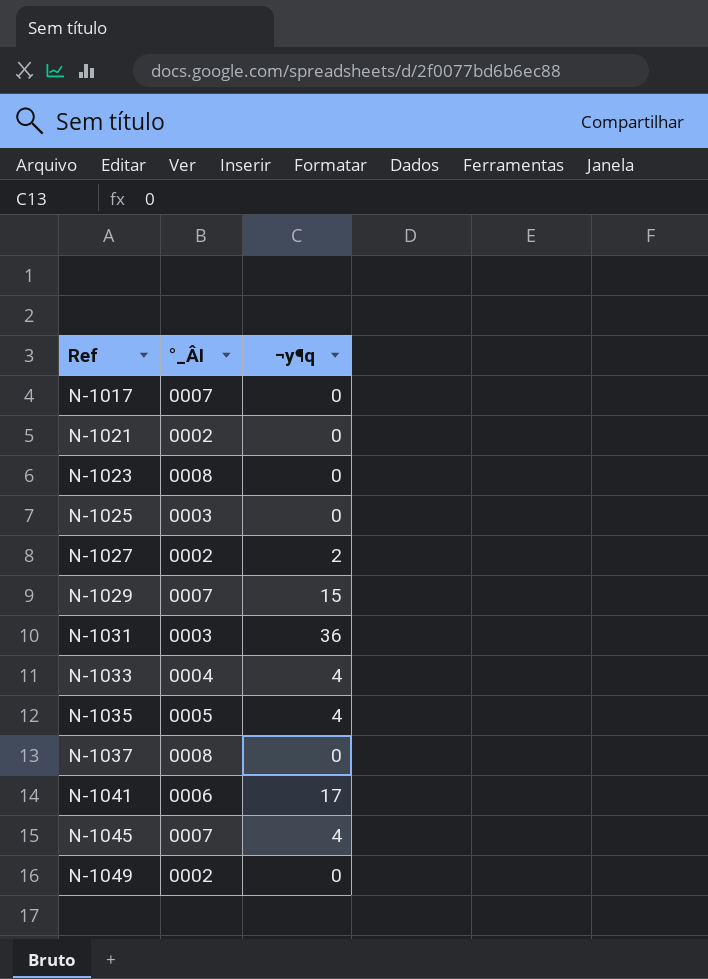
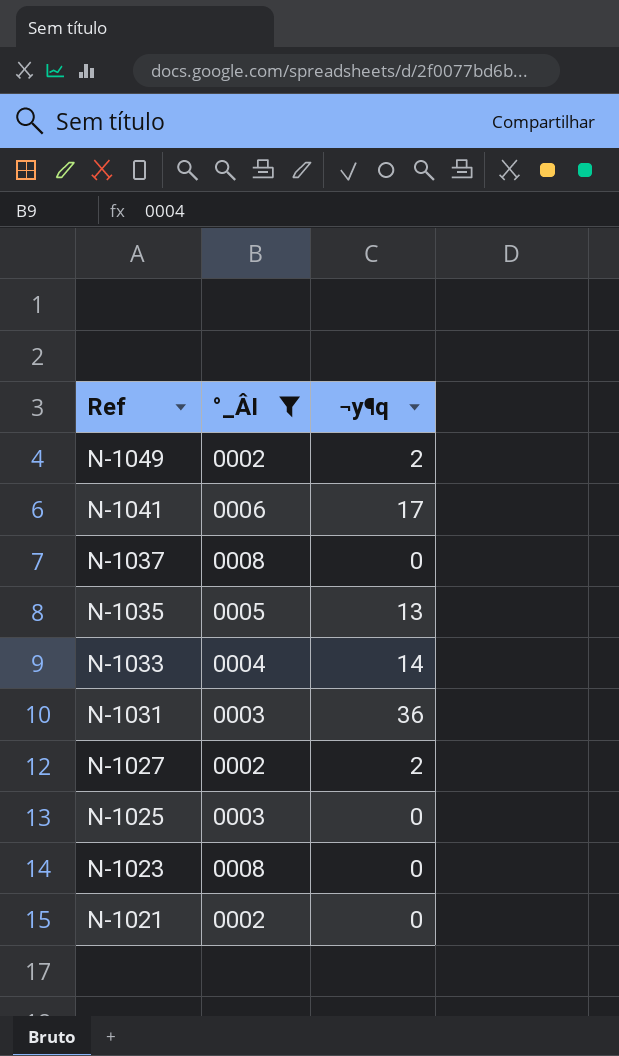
filter: none -> °_ÂI != 0007
row order: Ref ascending -> Ref descending
N-1049 | ¬y¶q: 0 -> 2
N-1035 | ¬y¶q: 4 -> 13
N-1033 | ¬y¶q: 4 -> 14

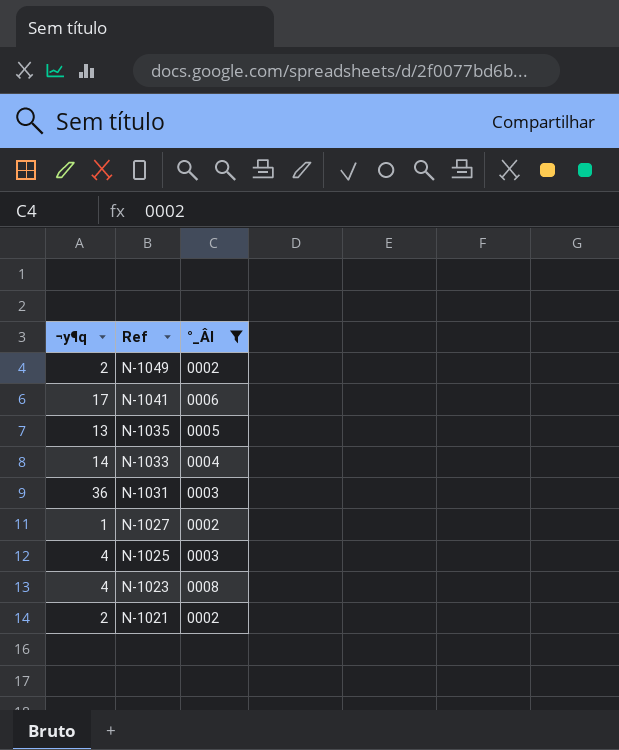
column ¬y¶q | position: 3 -> 1
row N-1037: 0008 | 0 -> none
N-1027 | ¬y¶q: 2 -> 1
N-1025 | ¬y¶q: 0 -> 4
N-1023 | ¬y¶q: 0 -> 4
N-1021 | ¬y¶q: 0 -> 2

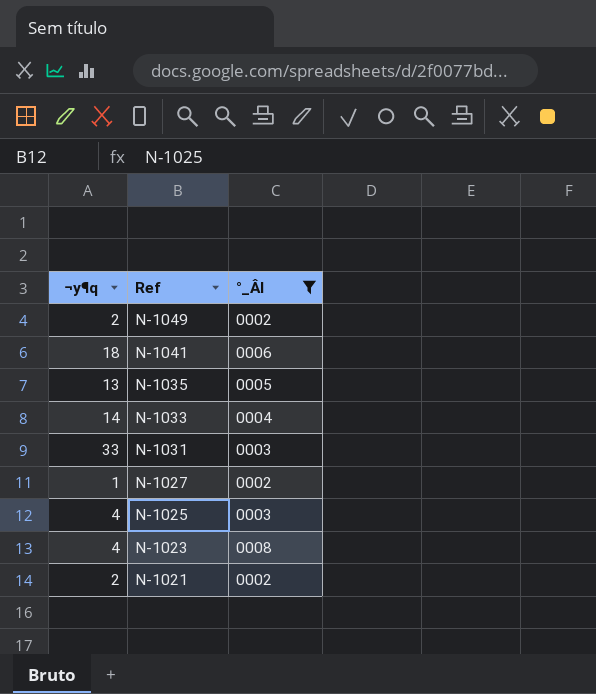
N-1041 | ¬y¶q: 17 -> 18
N-1031 | ¬y¶q: 36 -> 33

